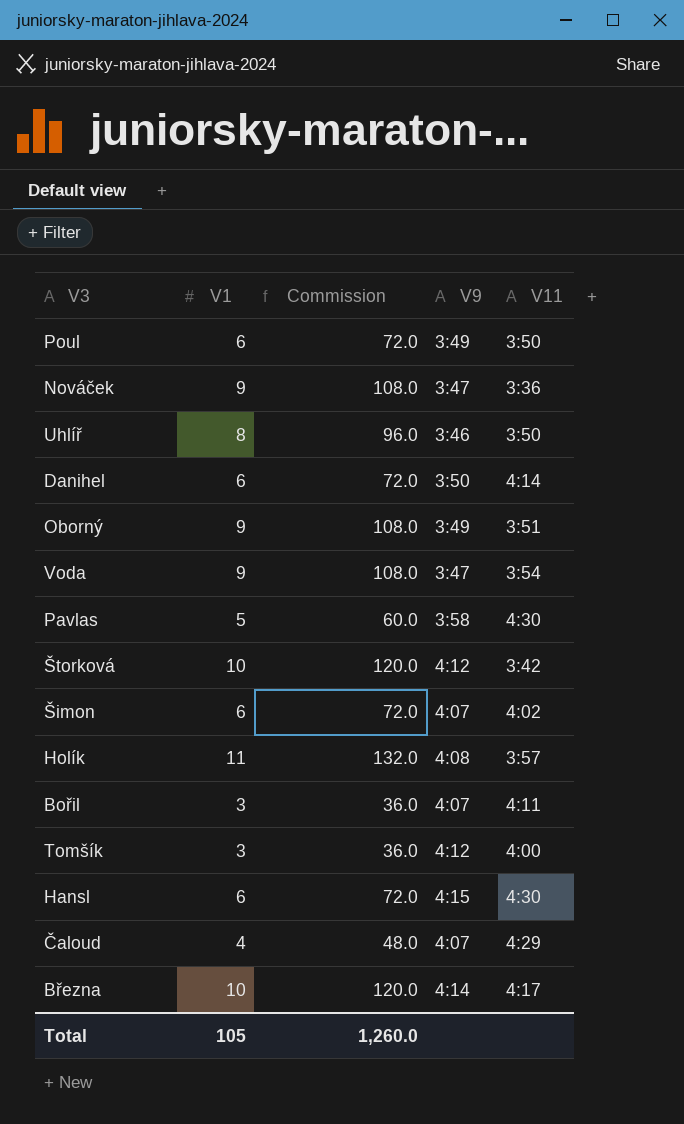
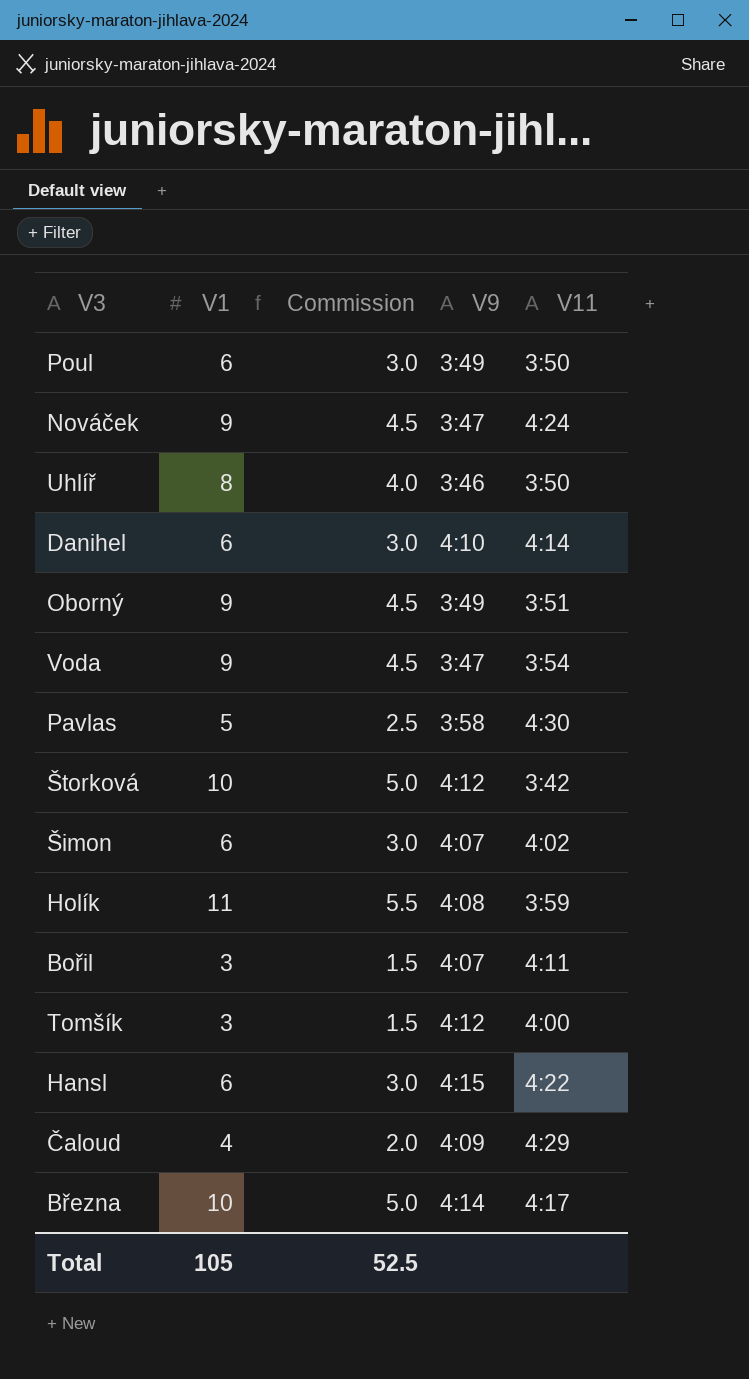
column Commission | formula: [V1] * 12 -> [V1] * 0.5
Nováček | V11: 3:36 -> 4:24
Danihel | V9: 3:50 -> 4:10
Holík | V11: 3:57 -> 3:59
Hansl | V11: 4:30 -> 4:22
Čaloud | V9: 4:07 -> 4:09
Total | Commission: 1,260.0 -> 52.5

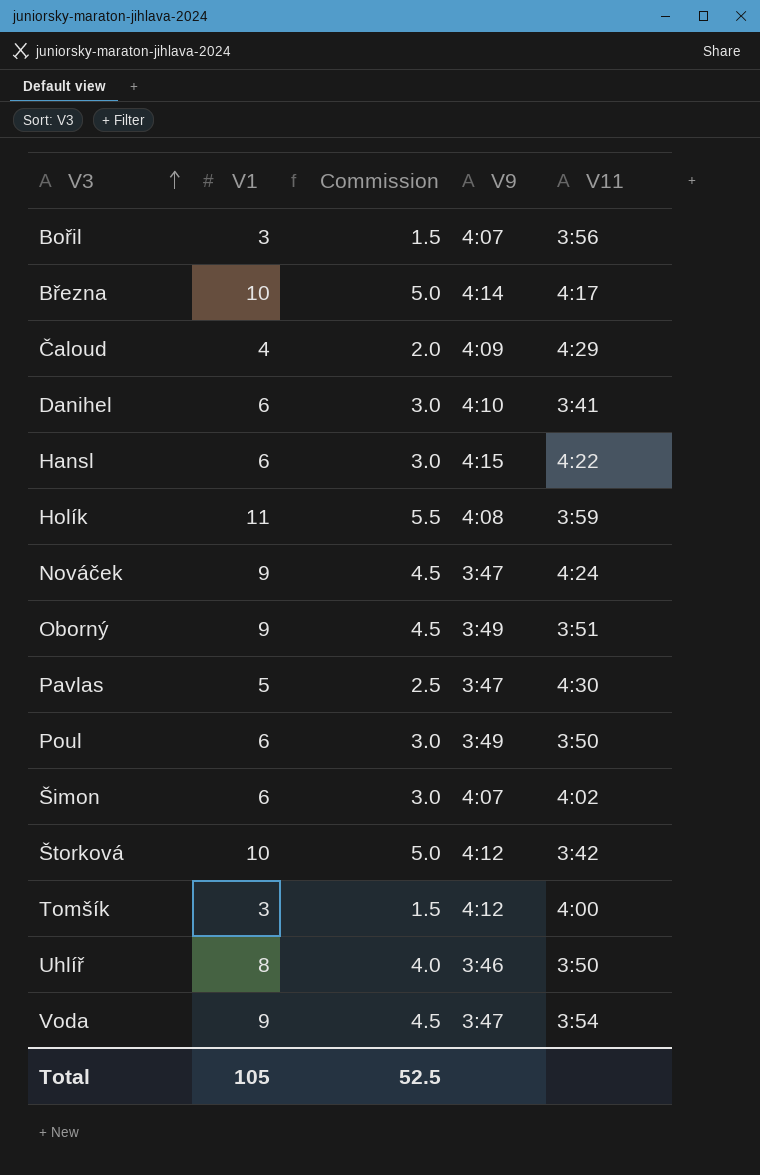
row order: none -> V3 ascending
Bořil | V11: 4:11 -> 3:56
Danihel | V11: 4:14 -> 3:41
Pavlas | V9: 3:58 -> 3:47

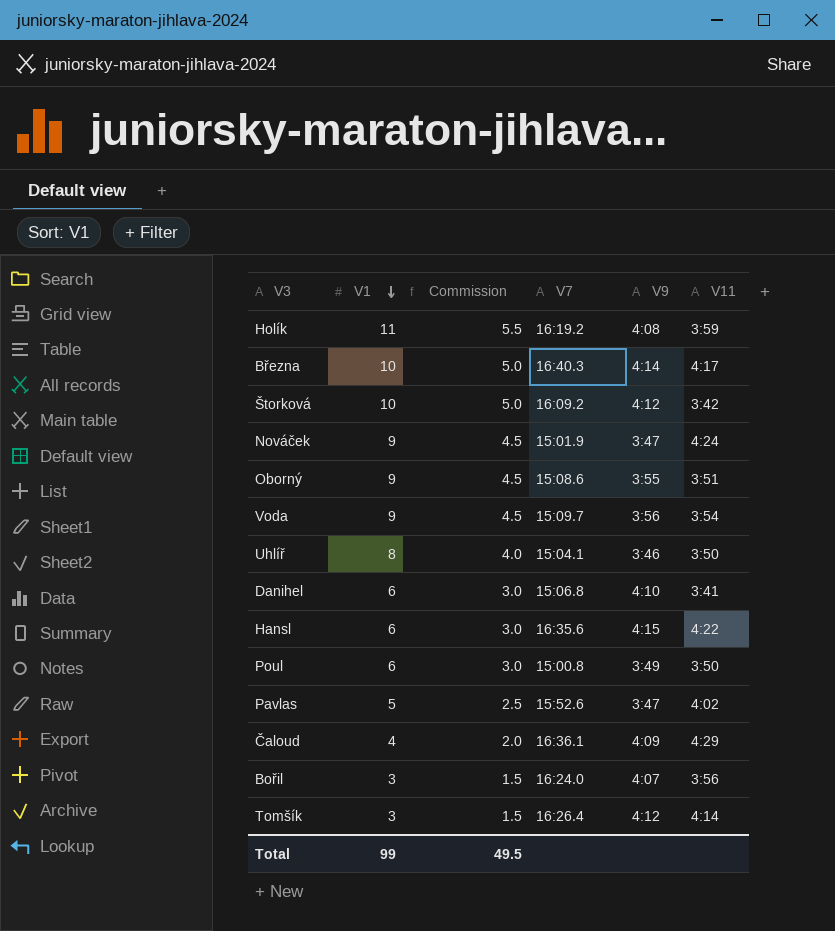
row order: V3 ascending -> V1 descending
column V7 | position: none -> 4
row Šimon: 6 | 3.0 | 4:07 | 4:02 -> none
Oborný | V9: 3:49 -> 3:55
Voda | V9: 3:47 -> 3:56
Pavlas | V11: 4:30 -> 4:02
Tomšík | V11: 4:00 -> 4:14
Total | V1: 105 -> 99
Total | Commission: 52.5 -> 49.5

